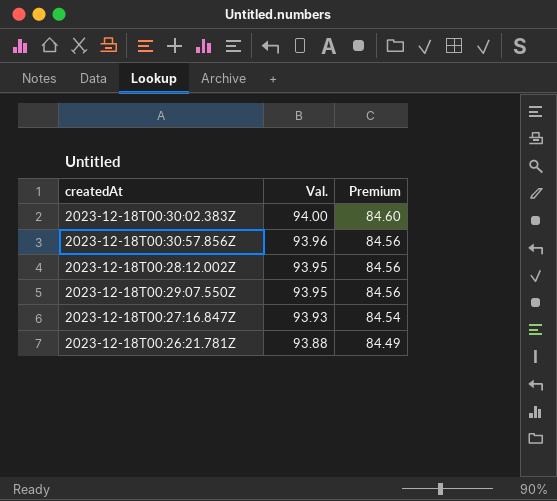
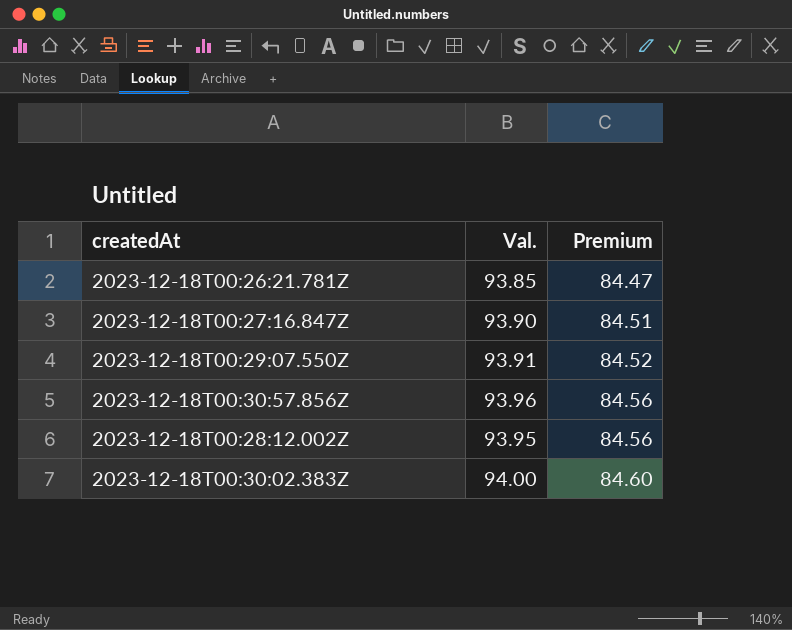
row order: Val. descending -> Premium ascending
2023-12-18T00:26:21.781Z | Val.: 93.88 -> 93.85
2023-12-18T00:26:21.781Z | Premium: 84.49 -> 84.47
2023-12-18T00:27:16.847Z | Val.: 93.93 -> 93.90
2023-12-18T00:27:16.847Z | Premium: 84.54 -> 84.51
2023-12-18T00:29:07.550Z | Val.: 93.95 -> 93.91
2023-12-18T00:29:07.550Z | Premium: 84.56 -> 84.52

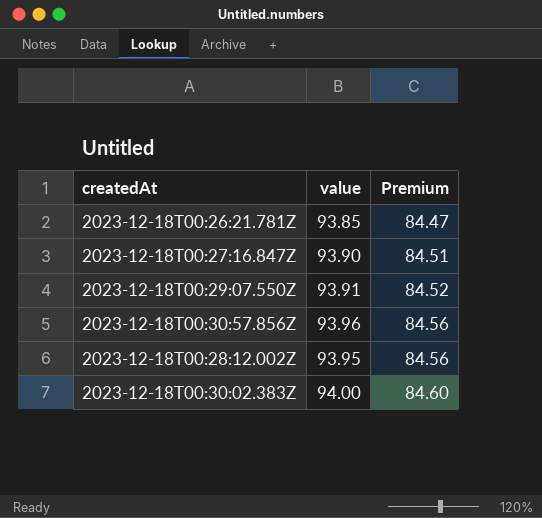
column name: Val. -> value

